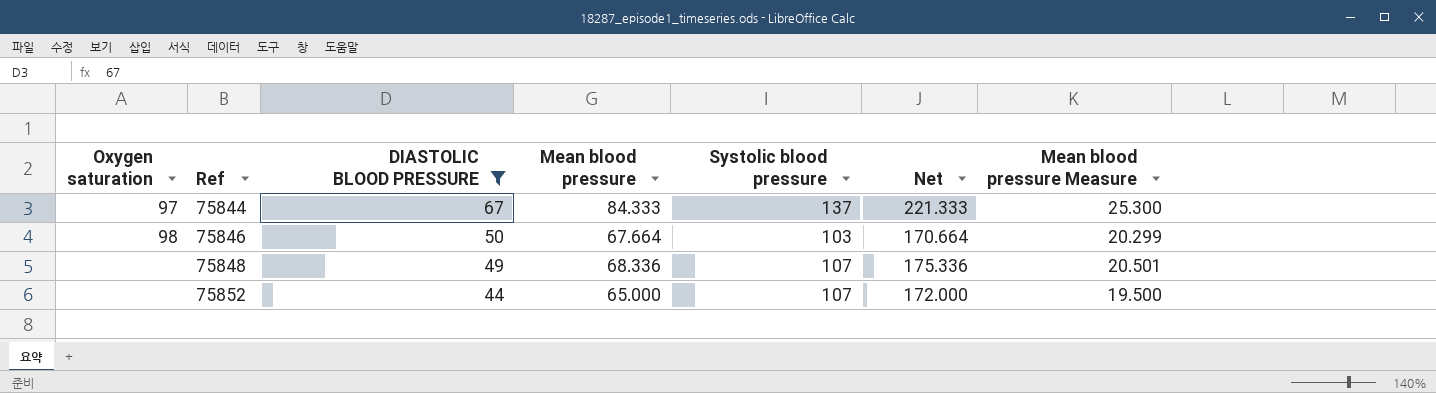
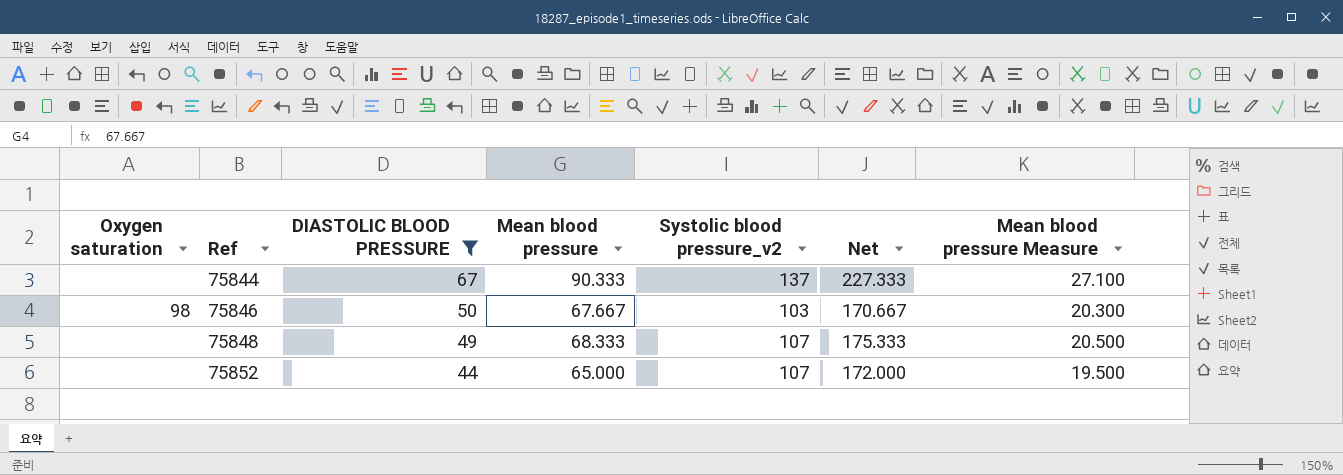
column name: Systolic blood pressure -> Systolic blood pressure_v2
75844 | Oxygen saturation: 97 -> none
75844 | Mean blood pressure: 84.333 -> 90.333
75844 | Net: 221.333 -> 227.333
75844 | Mean blood pressure Measure: 25.300 -> 27.100
75846 | Mean blood pressure: 67.664 -> 67.667
75846 | Net: 170.664 -> 170.667
75846 | Mean blood pressure Measure: 20.299 -> 20.300
75848 | Mean blood pressure: 68.336 -> 68.333
75848 | Net: 175.336 -> 175.333
75848 | Mean blood pressure Measure: 20.501 -> 20.500

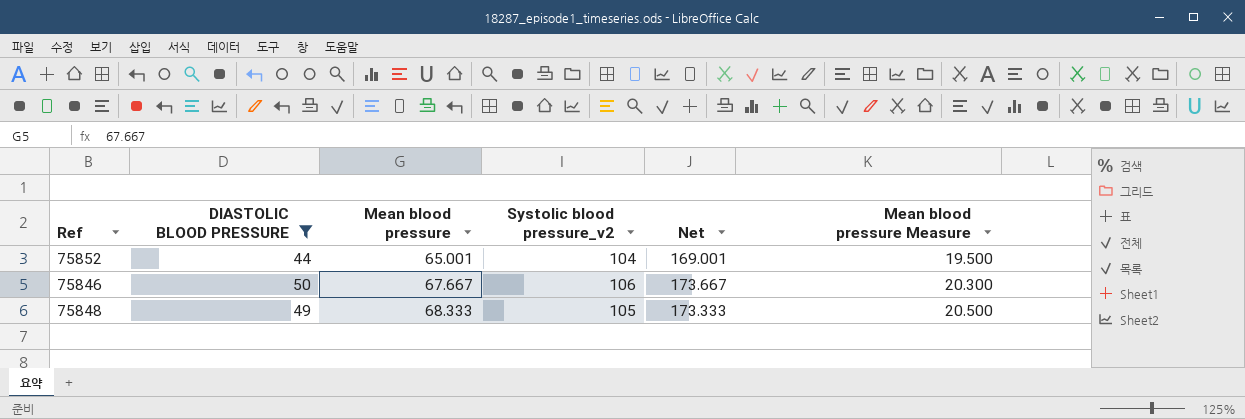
row order: Ref ascending -> Mean blood pressure ascending
column Oxygen saturation | position: 1 -> none
row 75844: none | 67 | 90.333 | 137 | 227.333 | 27.100 -> none
75852 | Mean blood pressure: 65.000 -> 65.001
75852 | Systolic blood pressure_v2: 107 -> 104
75852 | Net: 172.000 -> 169.001
75846 | Systolic blood pressure_v2: 103 -> 106
75846 | Net: 170.667 -> 173.667
75848 | Systolic blood pressure_v2: 107 -> 105
75848 | Net: 175.333 -> 173.333

